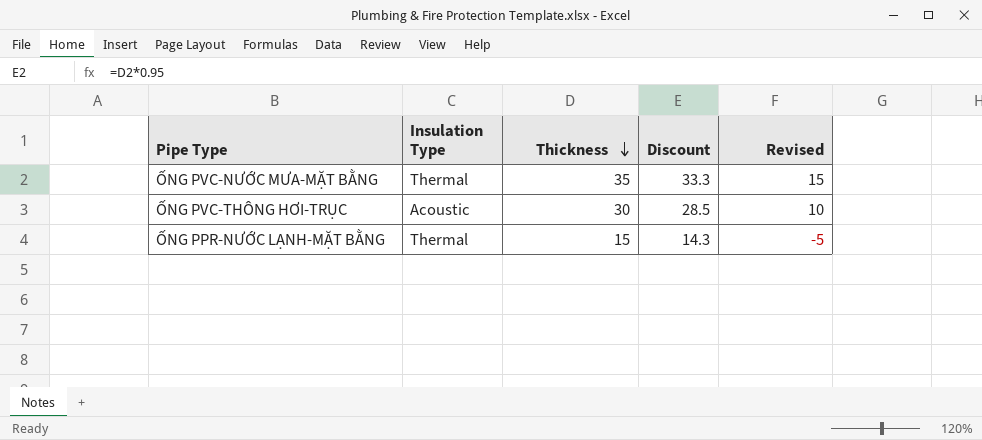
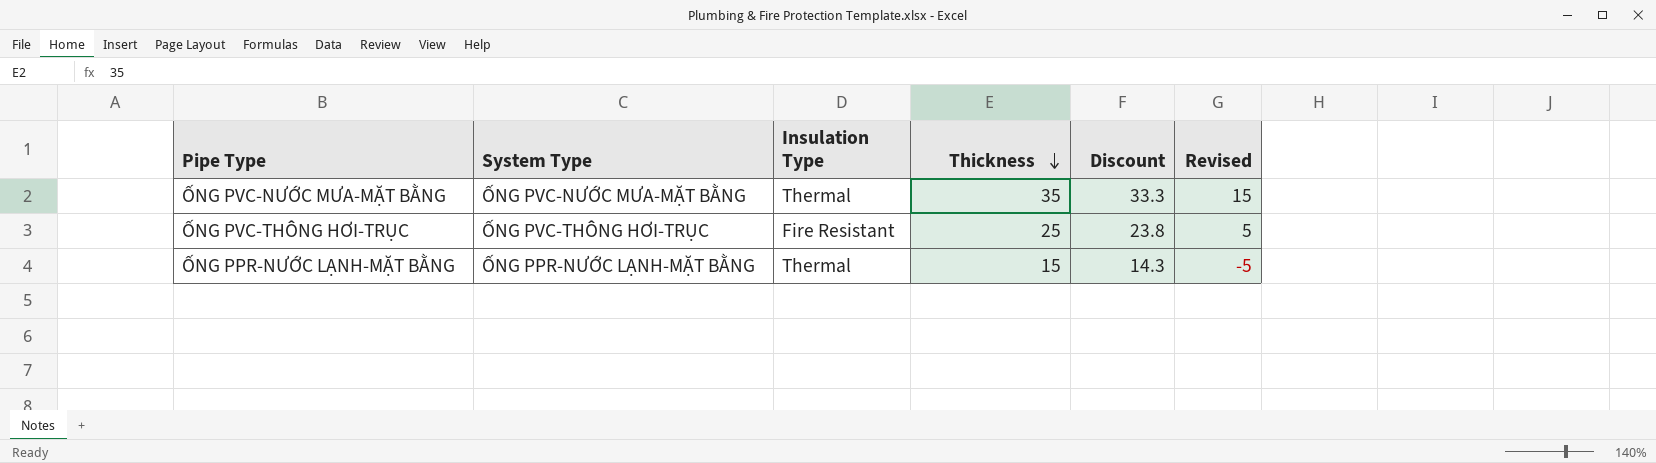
column System Type | position: none -> 2
ỐNG PVC-THÔNG HƠI-TRỤC | Insulation Type: Acoustic -> Fire Resistant
ỐNG PVC-THÔNG HƠI-TRỤC | Thickness: 30 -> 25
ỐNG PVC-THÔNG HƠI-TRỤC | Discount: 28.5 -> 23.8
ỐNG PVC-THÔNG HƠI-TRỤC | Revised: 10 -> 5

